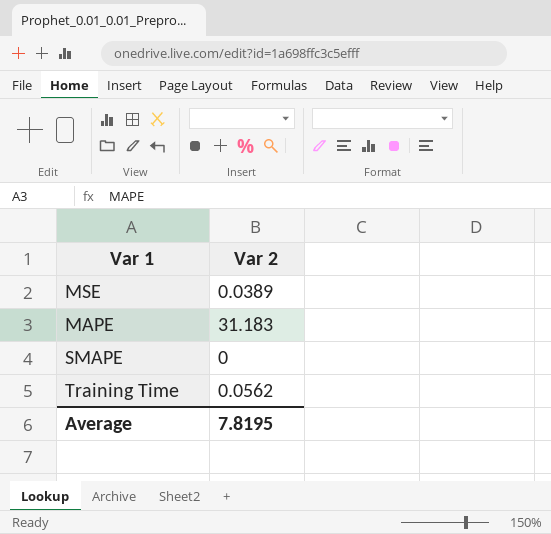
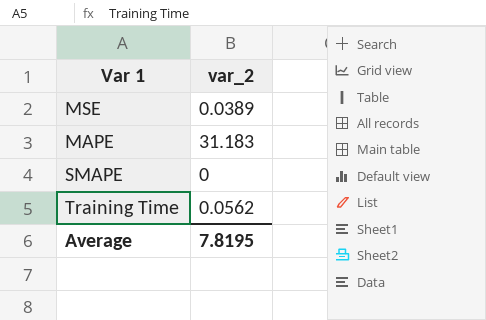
column name: Var 2 -> var_2

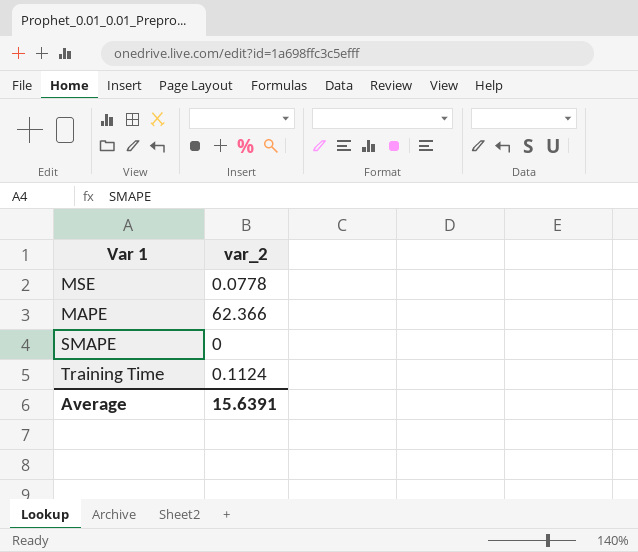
MSE | var_2: 0.0389 -> 0.0778
MAPE | var_2: 31.183 -> 62.366
Training Time | var_2: 0.0562 -> 0.1124
Average | var_2: 7.8195 -> 15.6391

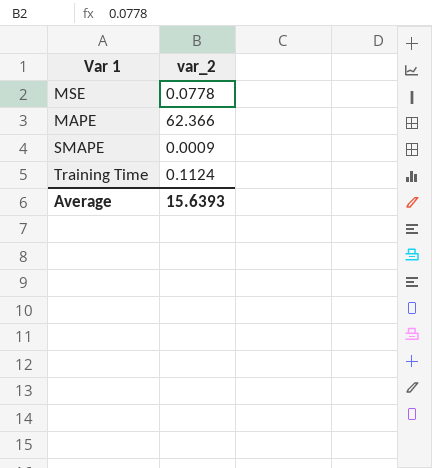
SMAPE | var_2: 0 -> 0.0009
Average | var_2: 15.6391 -> 15.6393

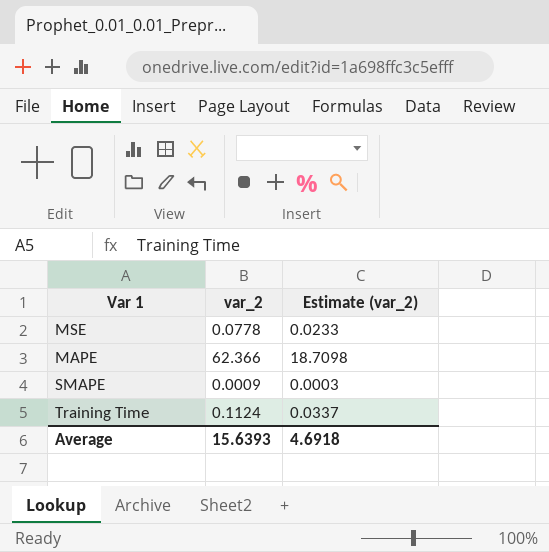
column Estimate (var_2) | formula: none -> [var_2] * 0.3

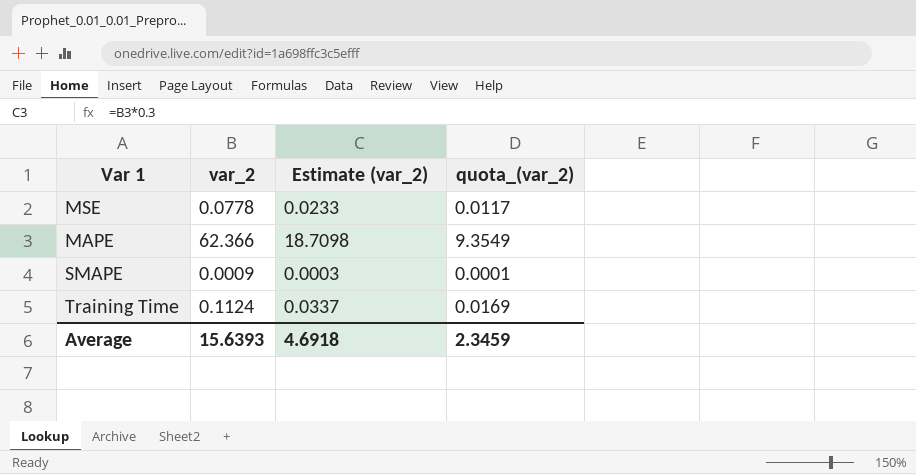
column quota_(var_2) | formula: none -> [var_2] * 0.15

